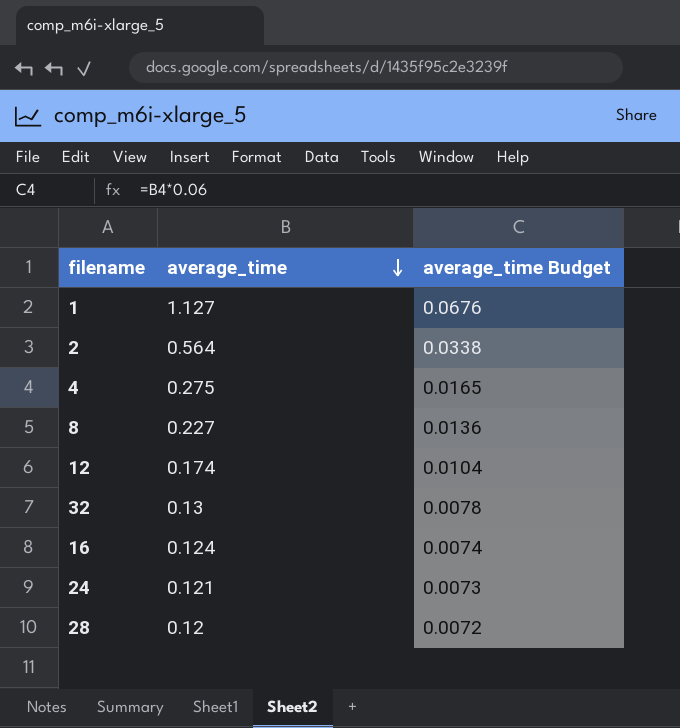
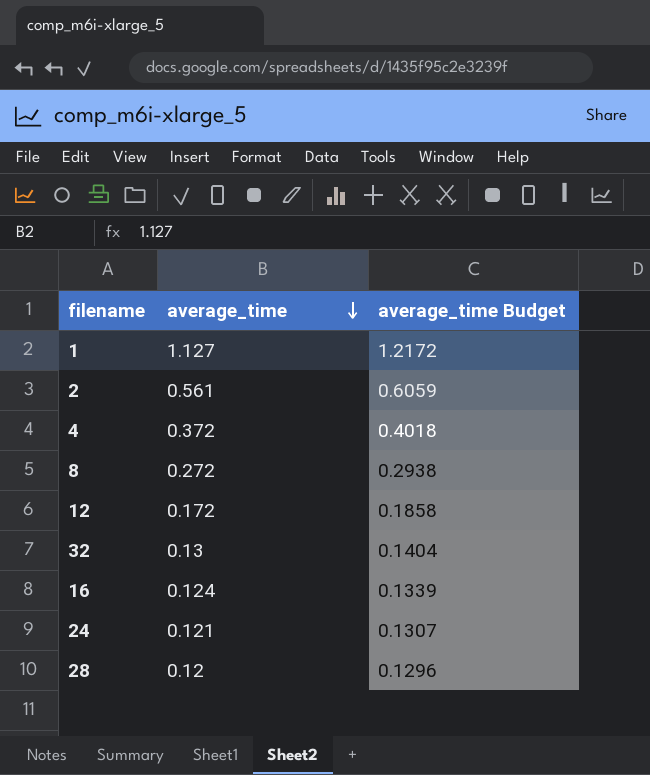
column average_time Budget | formula: [average_time] * 0.06 -> [average_time] * 1.08
2 | average_time: 0.564 -> 0.561
4 | average_time: 0.275 -> 0.372
8 | average_time: 0.227 -> 0.272
12 | average_time: 0.174 -> 0.172

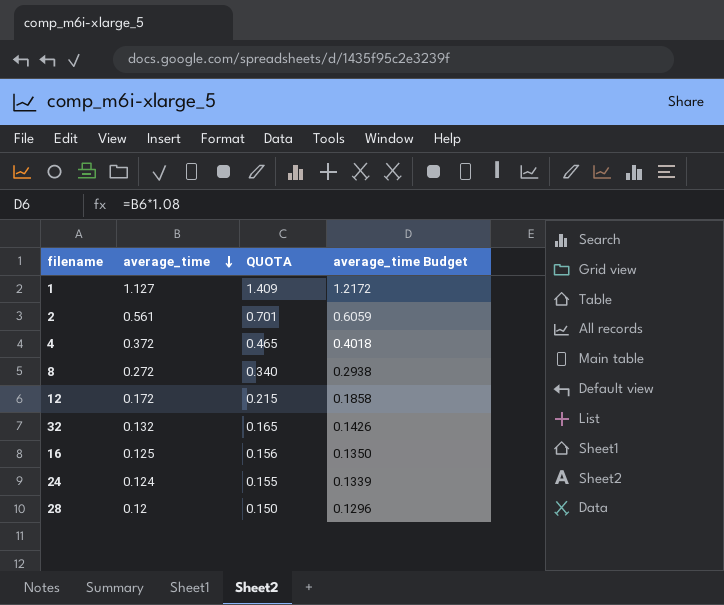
column QUOTA | formula: none -> [average_time] * 1.25
32 | average_time: 0.13 -> 0.132
32 | average_time Budget: 0.1404 -> 0.1426
16 | average_time: 0.124 -> 0.125
16 | average_time Budget: 0.1339 -> 0.1350
24 | average_time: 0.121 -> 0.124
24 | average_time Budget: 0.1307 -> 0.1339

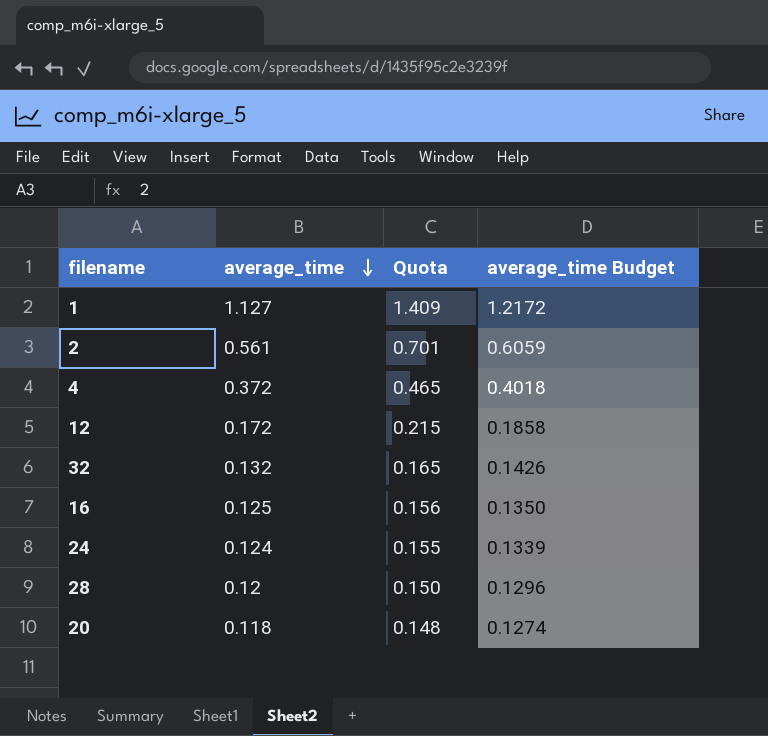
column name: QUOTA -> Quota
row 8: 0.272 | 0.340 | 0.2938 -> none
row 20: none -> 0.118 | 0.148 | 0.1274

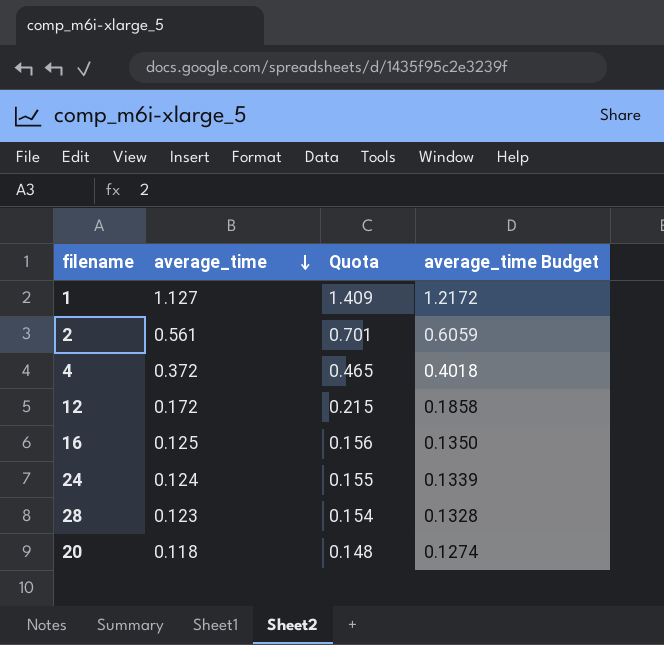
row 32: 0.132 | 0.165 | 0.1426 -> none
28 | average_time: 0.12 -> 0.123
28 | Quota: 0.150 -> 0.154
28 | average_time Budget: 0.1296 -> 0.1328

